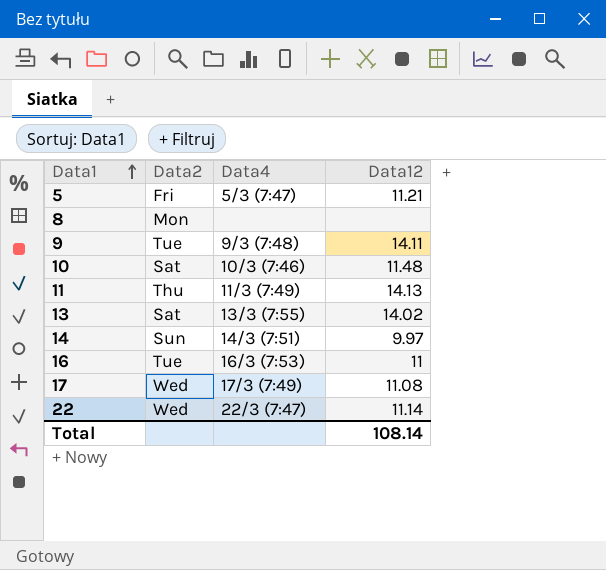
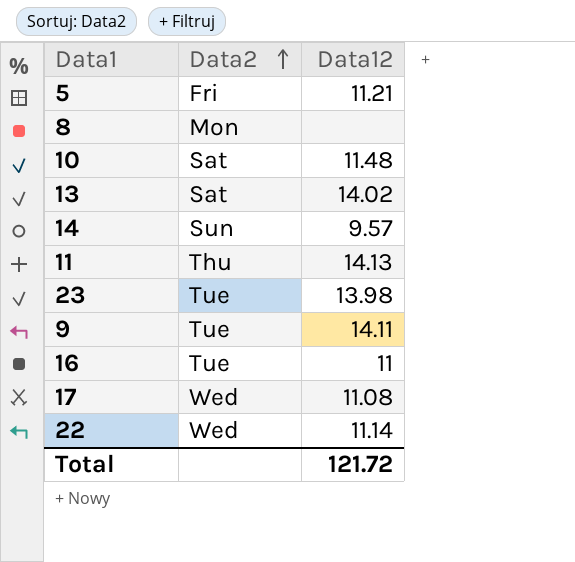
row order: Data1 ascending -> Data2 ascending
column Data4 | position: 3 -> none
14 | Data12: 9.97 -> 9.57
row 23: none -> Tue | 13.98
Total | Data12: 108.14 -> 121.72

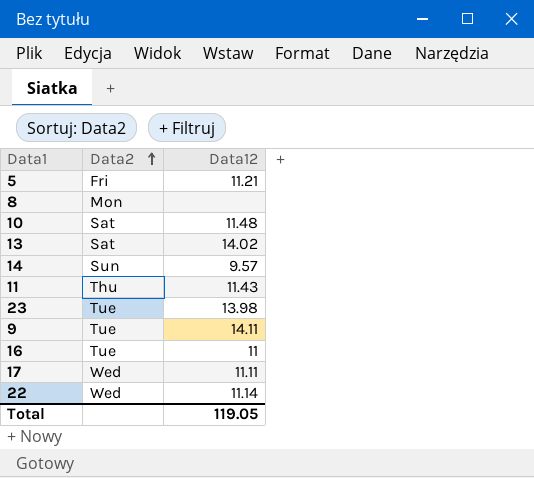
11 | Data12: 14.13 -> 11.43
17 | Data12: 11.08 -> 11.11
Total | Data12: 121.72 -> 119.05

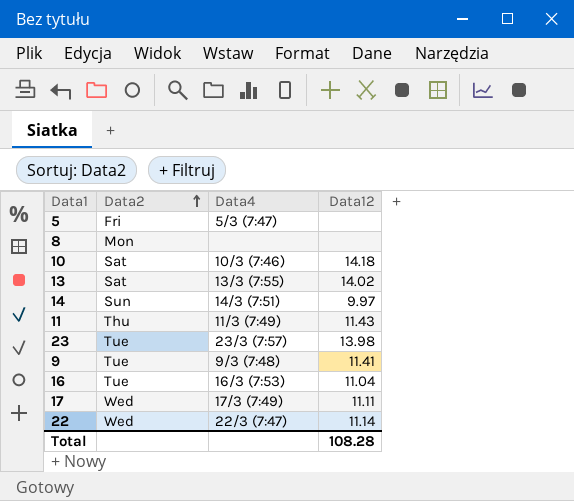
column Data4 | position: none -> 3
5 | Data12: 11.21 -> none
10 | Data12: 11.48 -> 14.18
14 | Data12: 9.57 -> 9.97
9 | Data12: 14.11 -> 11.41
16 | Data12: 11 -> 11.04
Total | Data12: 119.05 -> 108.28

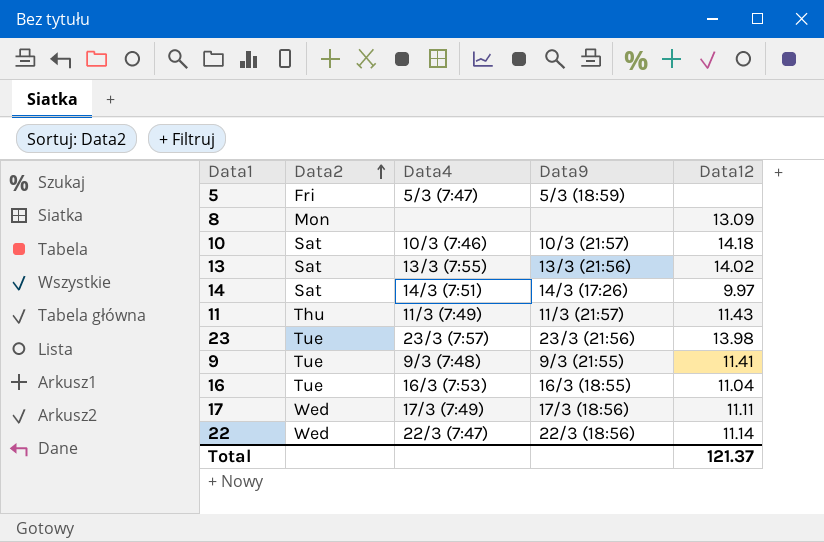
column Data9 | position: none -> 4
8 | Data12: none -> 13.09
14 | Data2: Sun -> Sat
Total | Data12: 108.28 -> 121.37

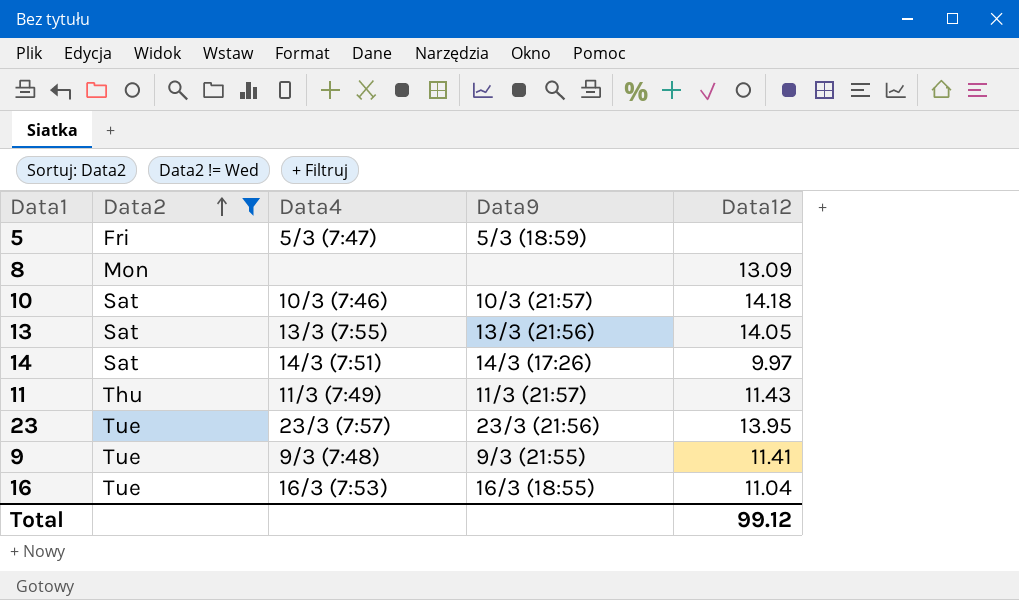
filter: none -> Data2 != Wed
13 | Data12: 14.02 -> 14.05
23 | Data12: 13.98 -> 13.95
Total | Data12: 121.37 -> 99.12

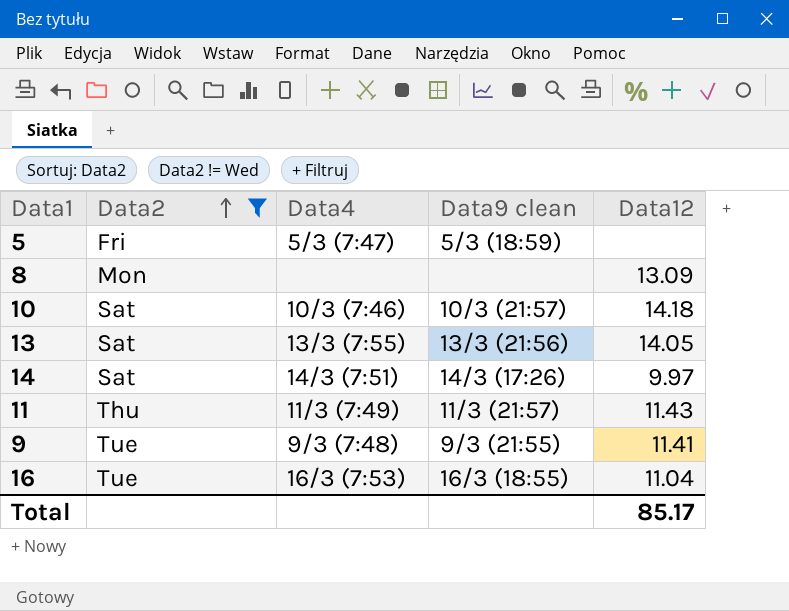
column name: Data9 -> Data9 clean
row 23: Tue | 23/3 (7:57) | 23/3 (21:56) | 13.95 -> none
Total | Data12: 99.12 -> 85.17

